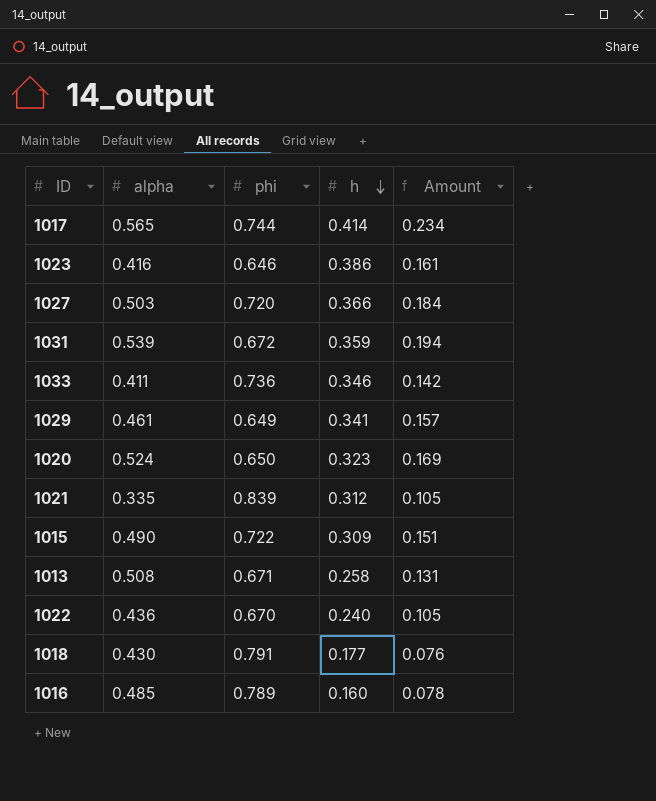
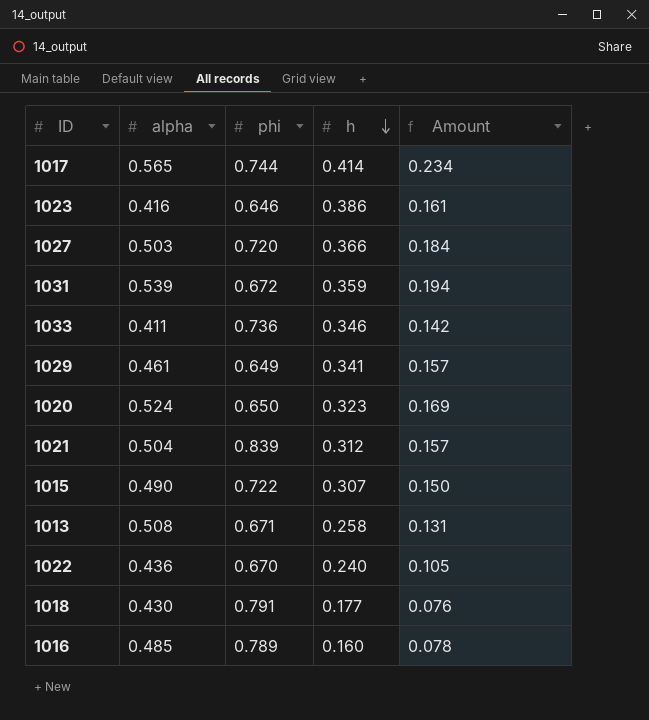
1021 | alpha: 0.335 -> 0.504
1021 | Amount: 0.105 -> 0.157
1015 | h: 0.309 -> 0.307
1015 | Amount: 0.151 -> 0.150

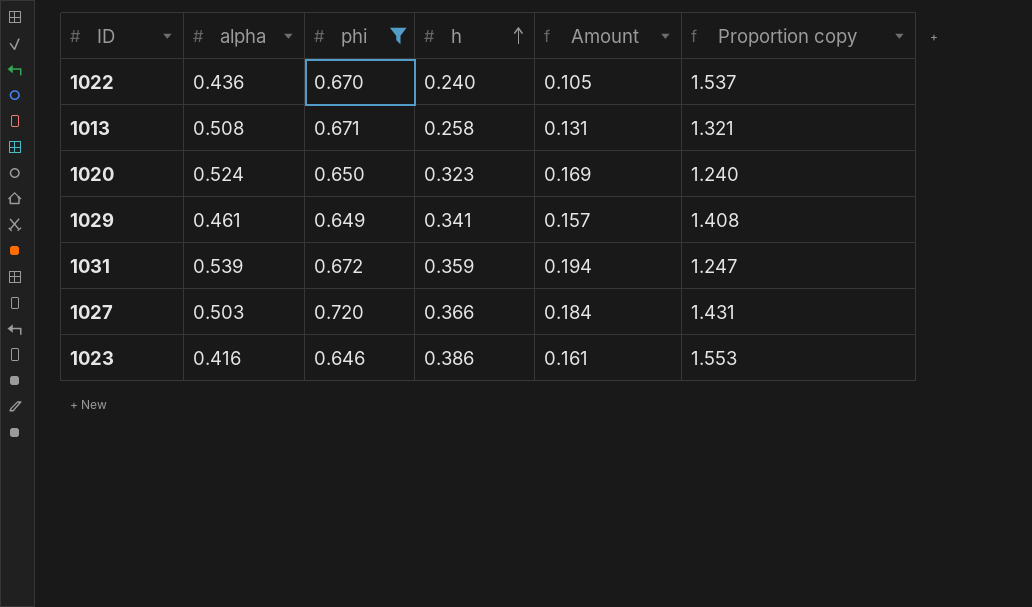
filter: none -> phi <= 0.720
row order: h descending -> h ascending
column Proportion copy | formula: none -> [phi] / [alpha]

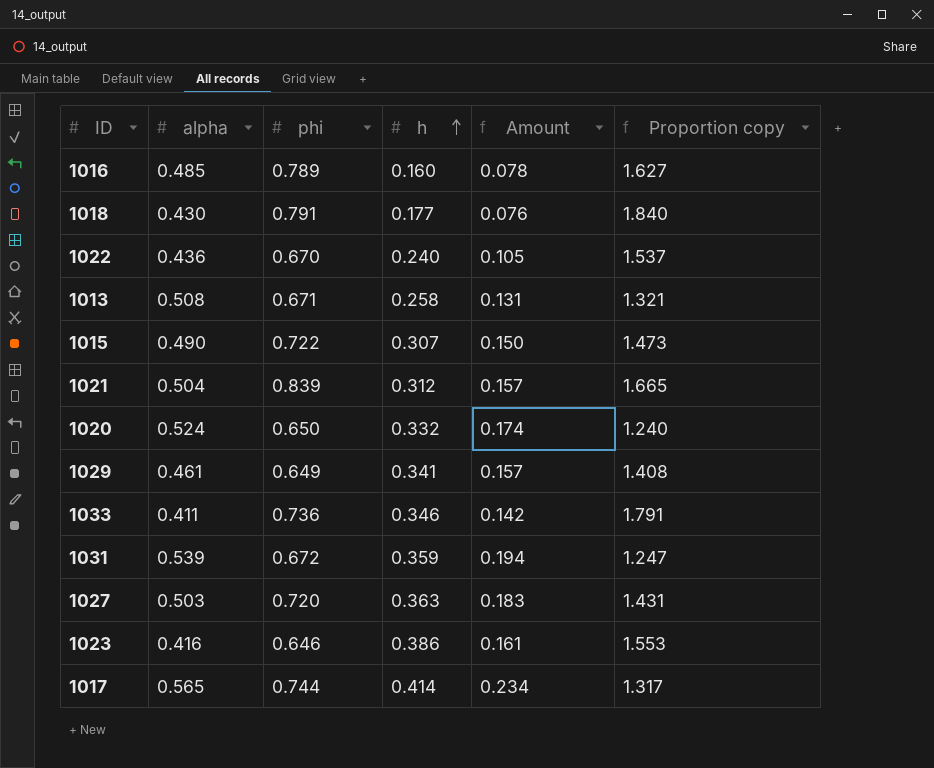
filter: phi <= 0.720 -> none
1020 | h: 0.323 -> 0.332
1020 | Amount: 0.169 -> 0.174
1027 | h: 0.366 -> 0.363
1027 | Amount: 0.184 -> 0.183

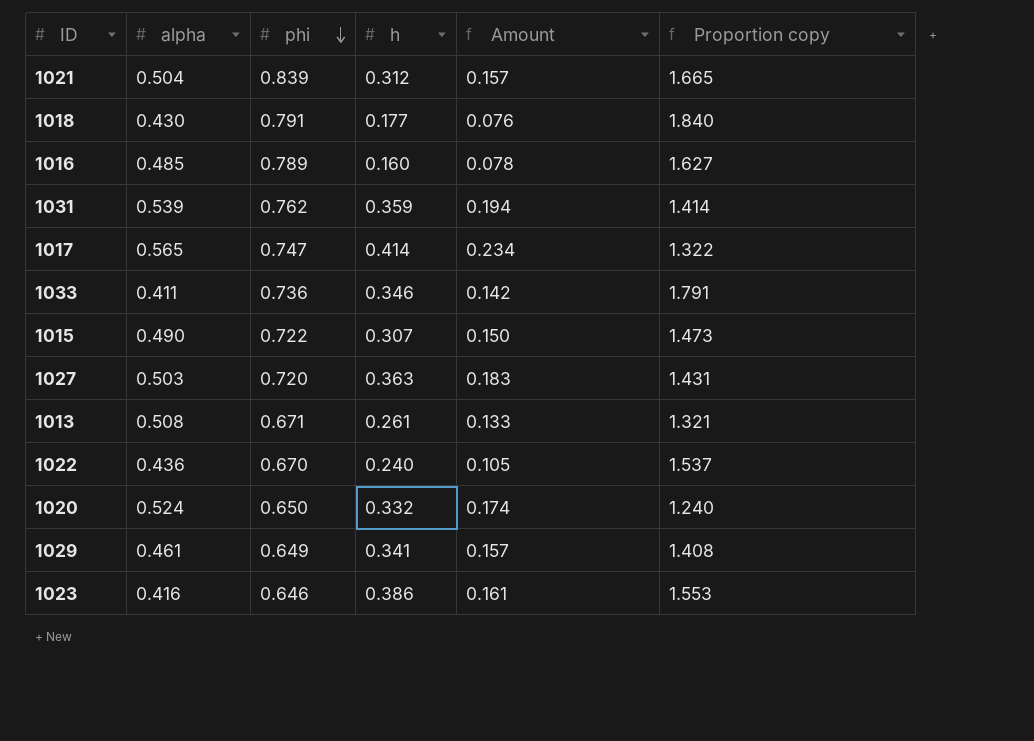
row order: h ascending -> phi descending
1031 | phi: 0.672 -> 0.762
1031 | Proportion copy: 1.247 -> 1.414
1017 | phi: 0.744 -> 0.747
1017 | Proportion copy: 1.317 -> 1.322
1013 | h: 0.258 -> 0.261
1013 | Amount: 0.131 -> 0.133

